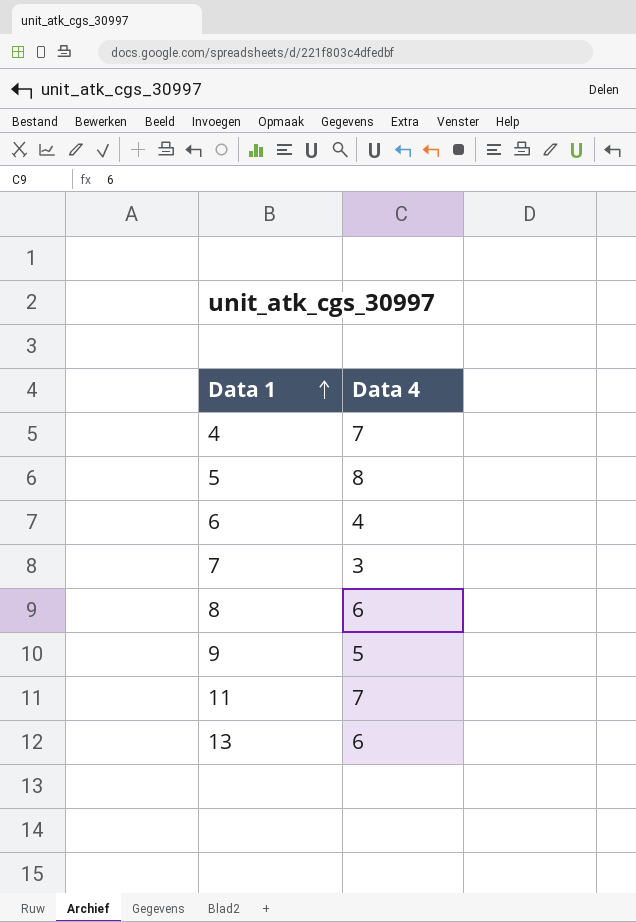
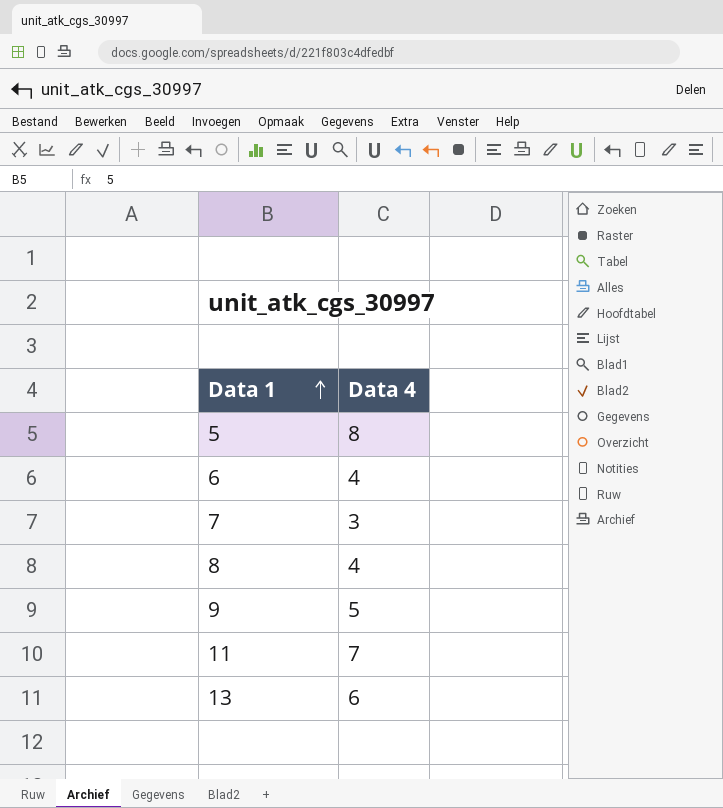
row 4: 7 -> none
8 | Data 4: 6 -> 4

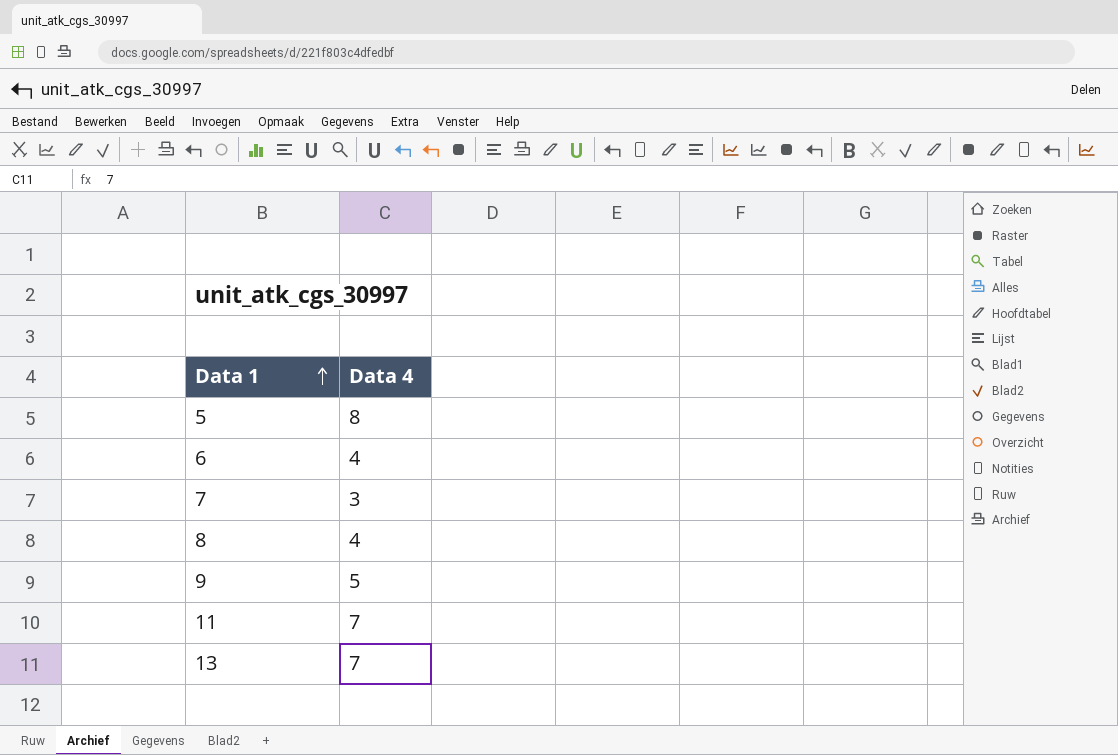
13 | Data 4: 6 -> 7

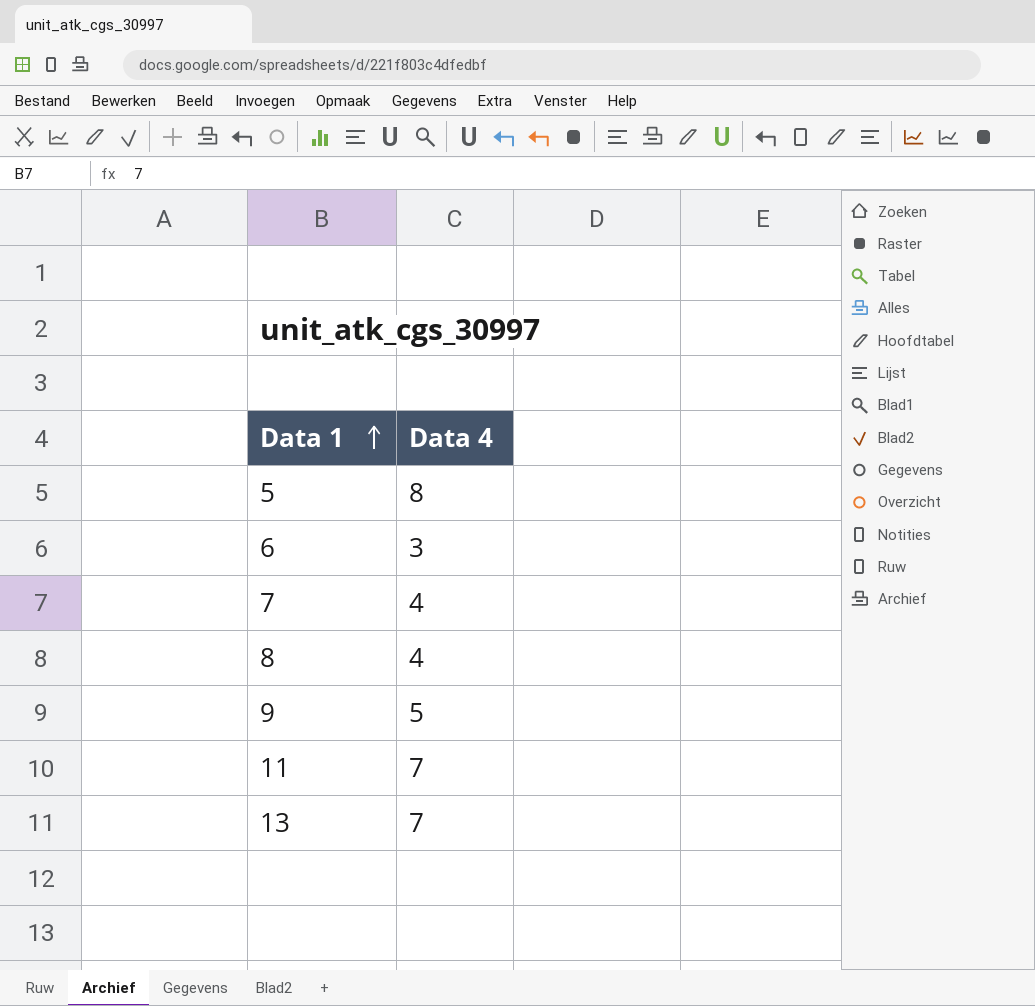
6 | Data 4: 4 -> 3
7 | Data 4: 3 -> 4

